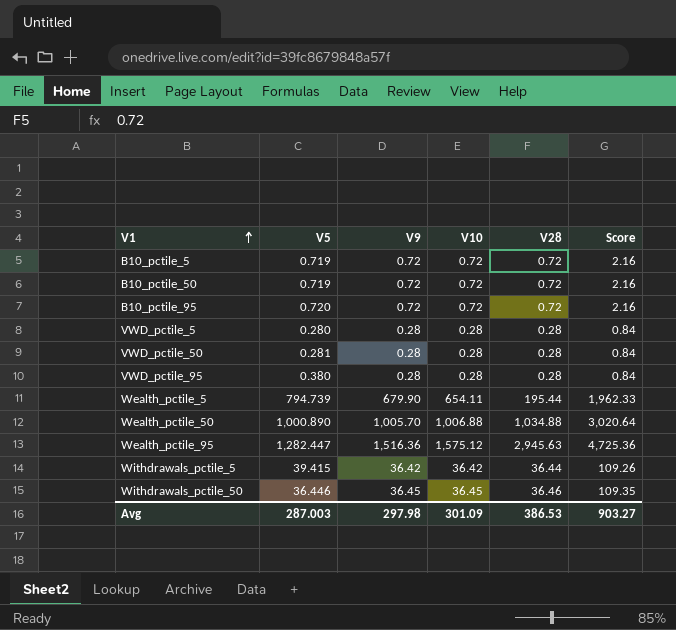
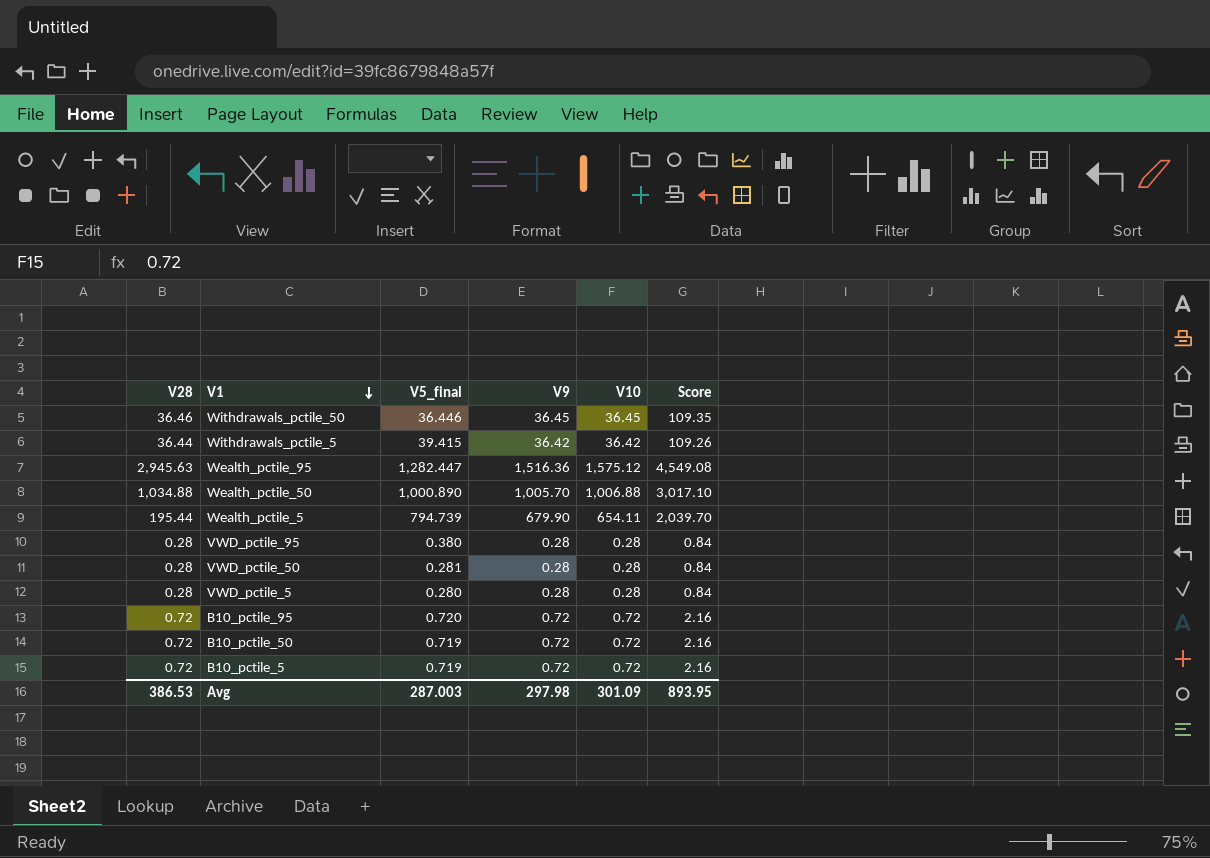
row order: V1 ascending -> V1 descending
column V28 | position: 5 -> 1
column name: V5 -> V5_final
column Score | formula: [V10] * 3 -> [V9] * 3
Avg | Score: 903.27 -> 893.95

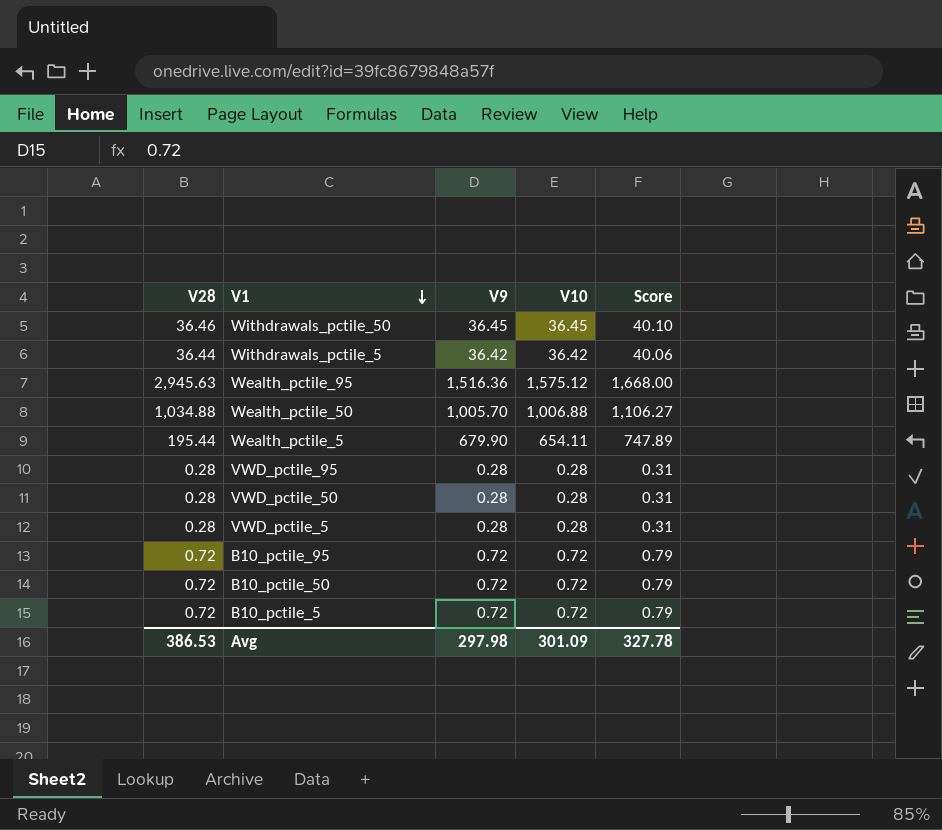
column V5_final | position: 3 -> none
column Score | formula: [V9] * 3 -> [V9] * 1.1
Avg | Score: 893.95 -> 327.78

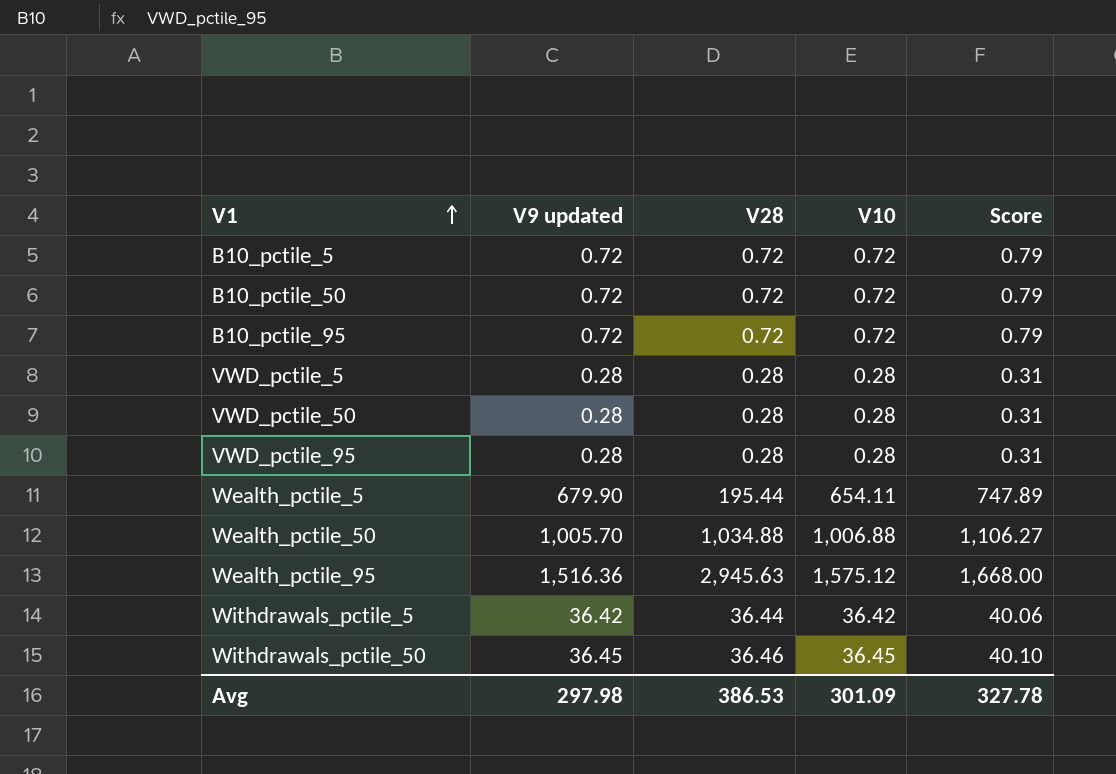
row order: V1 descending -> V1 ascending
column name: V9 -> V9 updated
column V28 | position: 1 -> 3

